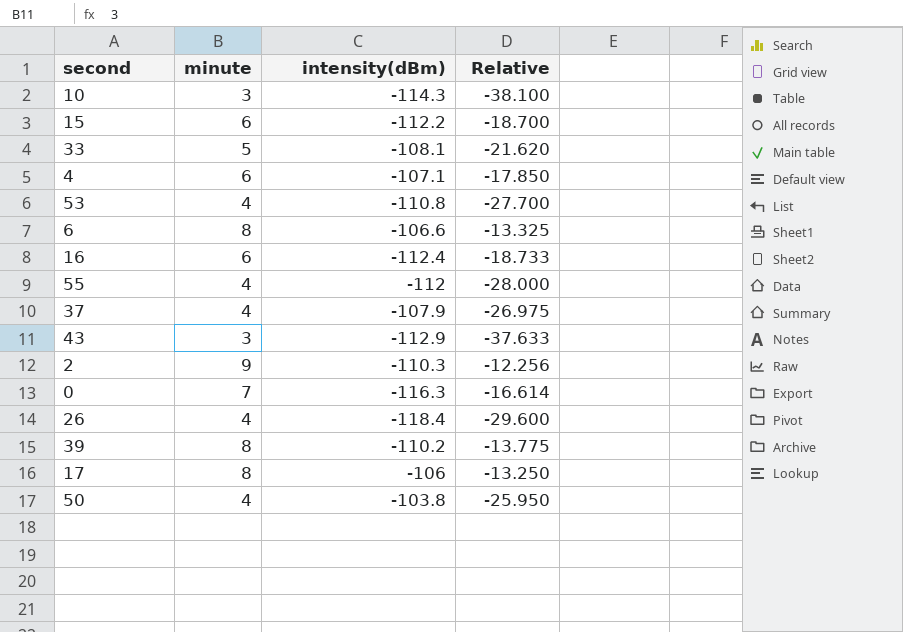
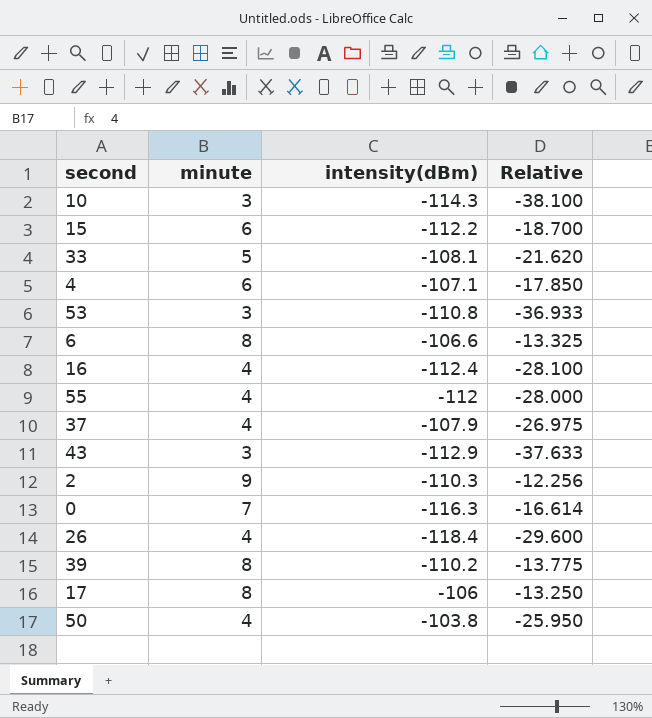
53 | minute: 4 -> 3
53 | Relative: -27.700 -> -36.933
16 | minute: 6 -> 4
16 | Relative: -18.733 -> -28.100

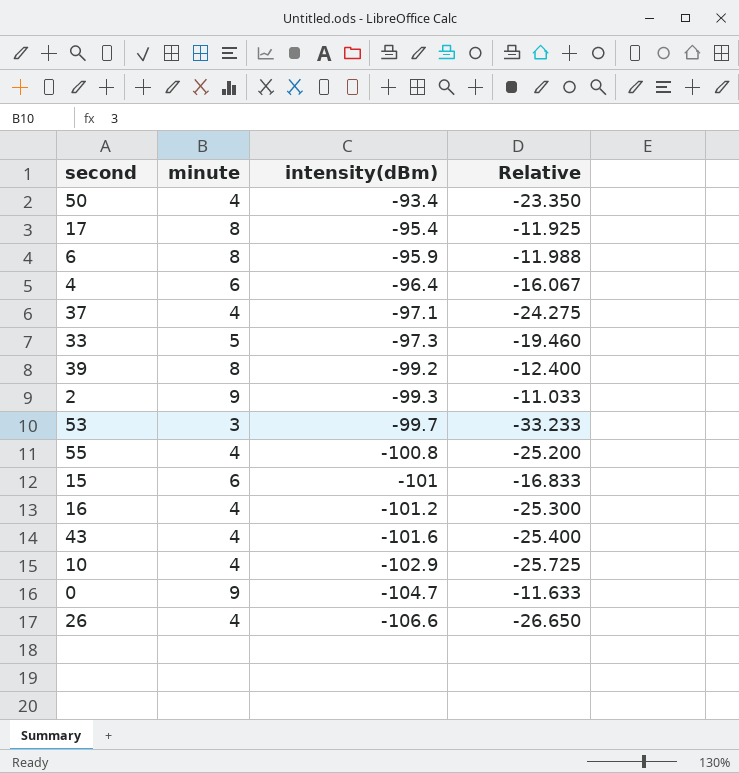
row order: none -> intensity(dBm) descending
50 | intensity(dBm): -103.8 -> -93.4
50 | Relative: -25.950 -> -23.350
17 | intensity(dBm): -106 -> -95.4
17 | Relative: -13.250 -> -11.925
6 | intensity(dBm): -106.6 -> -95.9
6 | Relative: -13.325 -> -11.988
4 | intensity(dBm): -107.1 -> -96.4
4 | Relative: -17.850 -> -16.067
37 | intensity(dBm): -107.9 -> -97.1
37 | Relative: -26.975 -> -24.275
33 | intensity(dBm): -108.1 -> -97.3
33 | Relative: -21.620 -> -19.460
39 | intensity(dBm): -110.2 -> -99.2
39 | Relative: -13.775 -> -12.400
2 | intensity(dBm): -110.3 -> -99.3
2 | Relative: -12.256 -> -11.033
53 | intensity(dBm): -110.8 -> -99.7
53 | Relative: -36.933 -> -33.233
55 | intensity(dBm): -112 -> -100.8
55 | Relative: -28.000 -> -25.200
15 | intensity(dBm): -112.2 -> -101
15 | Relative: -18.700 -> -16.833
16 | intensity(dBm): -112.4 -> -101.2
16 | Relative: -28.100 -> -25.300
43 | minute: 3 -> 4
43 | intensity(dBm): -112.9 -> -101.6
43 | Relative: -37.633 -> -25.400
10 | minute: 3 -> 4
10 | intensity(dBm): -114.3 -> -102.9
10 | Relative: -38.100 -> -25.725
0 | minute: 7 -> 9
0 | intensity(dBm): -116.3 -> -104.7
0 | Relative: -16.614 -> -11.633
26 | intensity(dBm): -118.4 -> -106.6
26 | Relative: -29.600 -> -26.650

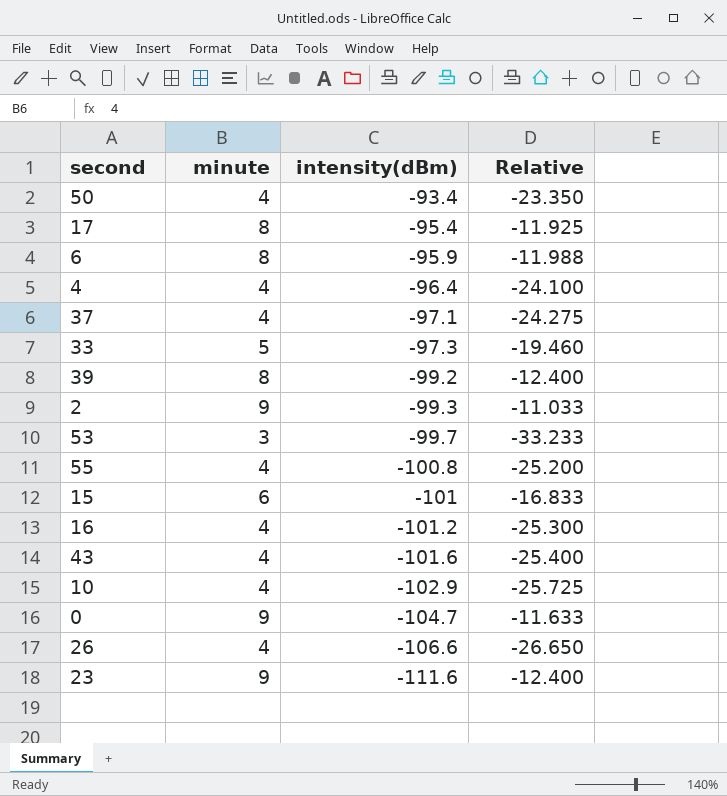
4 | minute: 6 -> 4
4 | Relative: -16.067 -> -24.100
row 23: none -> 9 | -111.6 | -12.400

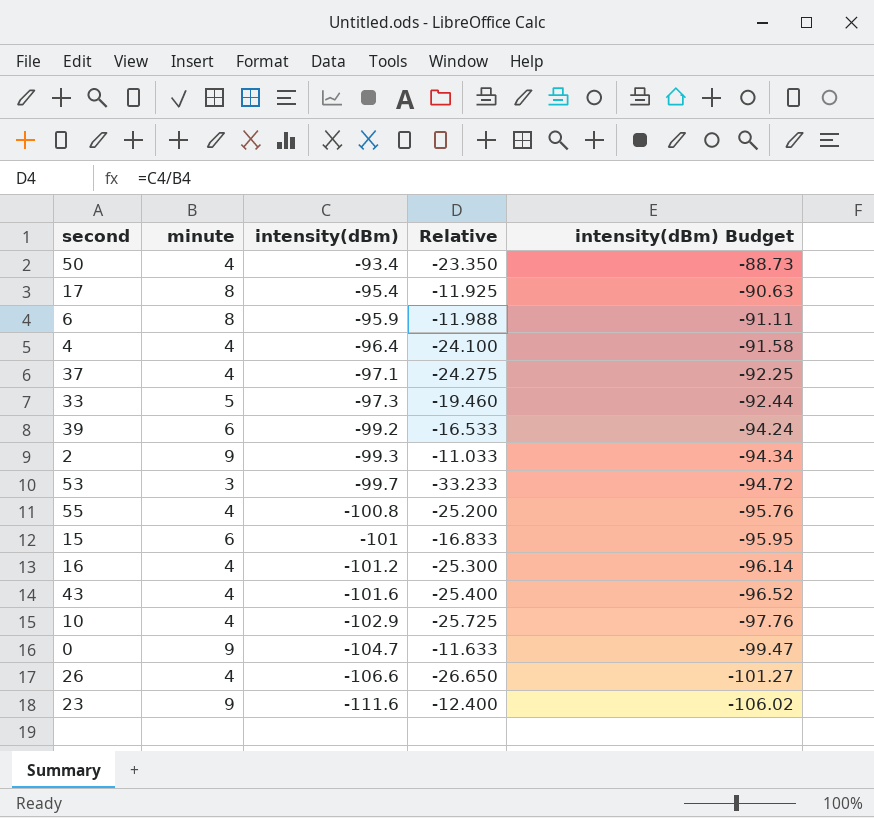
column intensity(dBm) Budget | formula: none -> [intensity(dBm)] * 0.95
39 | minute: 8 -> 6
39 | Relative: -12.400 -> -16.533

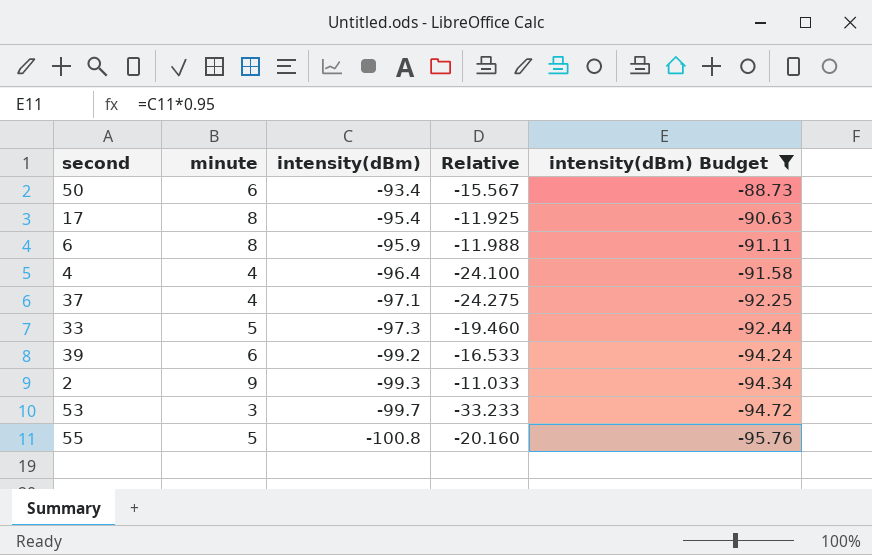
filter: none -> intensity(dBm) Budget >= -95.76
50 | minute: 4 -> 6
50 | Relative: -23.350 -> -15.567
55 | minute: 4 -> 5
55 | Relative: -25.200 -> -20.160

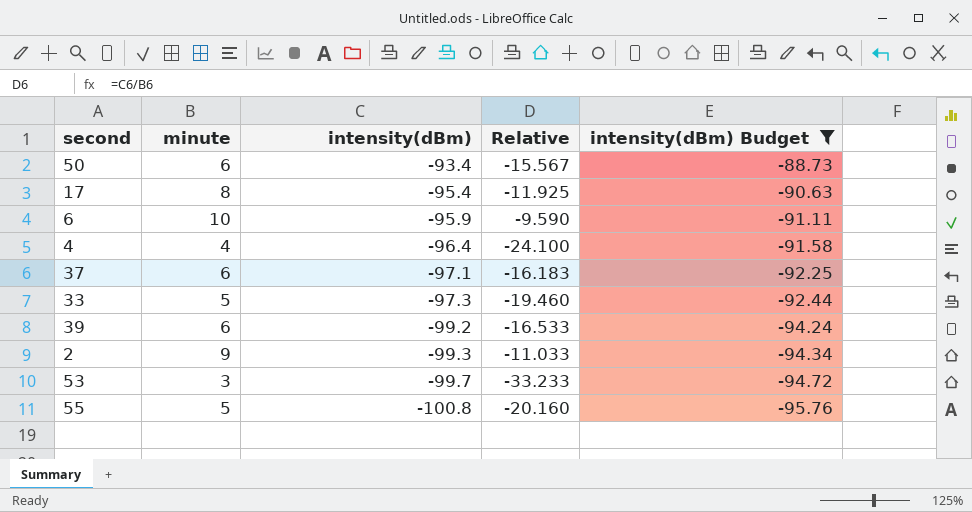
6 | minute: 8 -> 10
6 | Relative: -11.988 -> -9.590
37 | minute: 4 -> 6
37 | Relative: -24.275 -> -16.183

